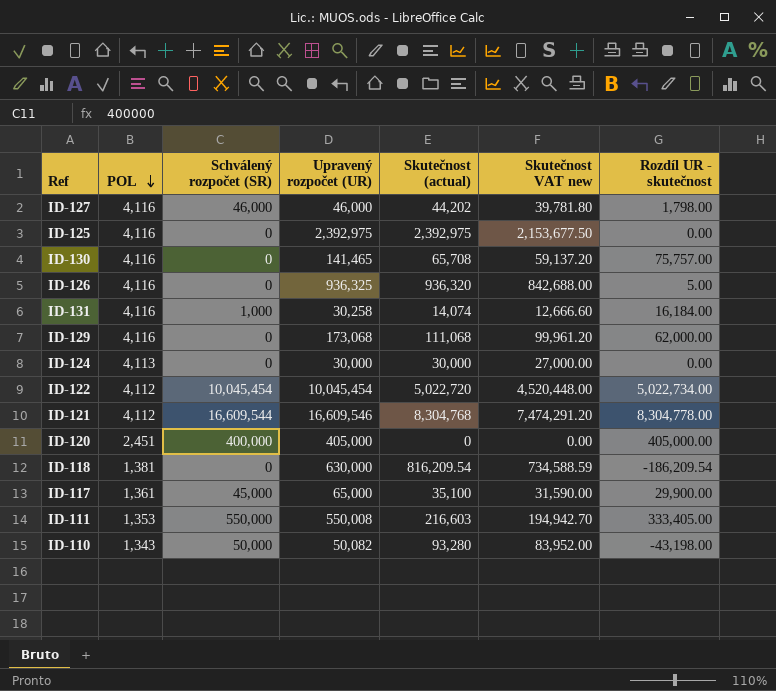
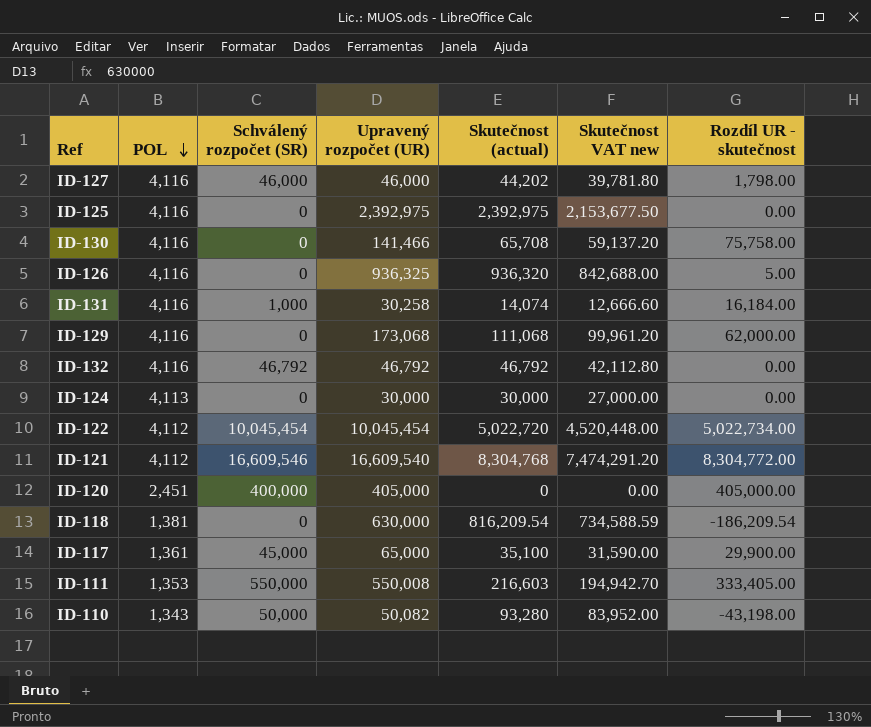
ID-130 | Upravený rozpočet (UR): 141,465 -> 141,466
ID-130 | Rozdíl UR - skutečnost: 75,757.00 -> 75,758.00
row ID-132: none -> 4,116 | 46,792 | 46,792 | 46,792 | 42,112.80 | 0.00
ID-121 | Schválený rozpočet (SR): 16,609,544 -> 16,609,546
ID-121 | Upravený rozpočet (UR): 16,609,546 -> 16,609,540
ID-121 | Rozdíl UR - skutečnost: 8,304,778.00 -> 8,304,772.00

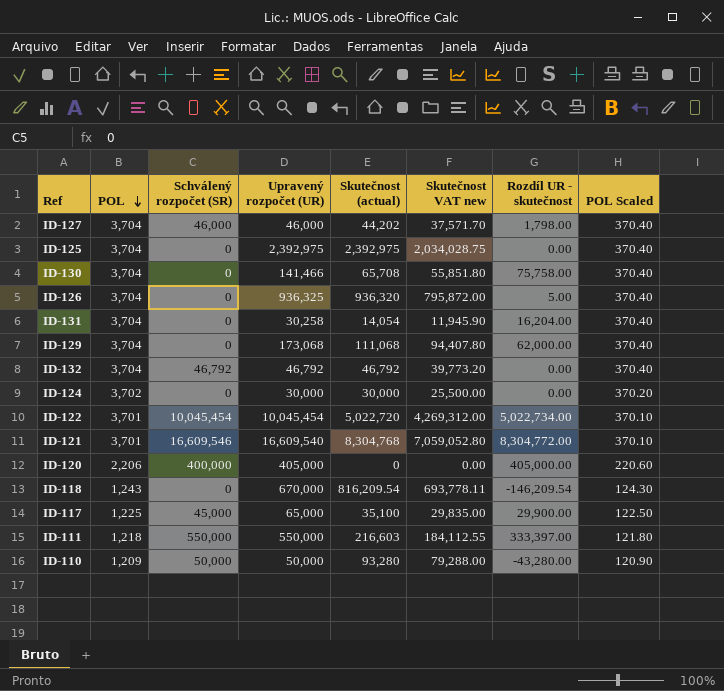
column Skutečnost VAT new | formula: [Skutečnost (actual)] * 0.9 -> [Skutečnost (actual)] * 0.85
column POL Scaled | formula: none -> [POL] * 0.1
ID-127 | POL: 4,116 -> 3,704
ID-125 | POL: 4,116 -> 3,704
ID-130 | POL: 4,116 -> 3,704
ID-126 | POL: 4,116 -> 3,704
ID-131 | POL: 4,116 -> 3,704
ID-131 | Schválený rozpočet (SR): 1,000 -> 0
ID-131 | Skutečnost (actual): 14,074 -> 14,054
ID-131 | Rozdíl UR - skutečnost: 16,184.00 -> 16,204.00
ID-129 | POL: 4,116 -> 3,704
ID-132 | POL: 4,116 -> 3,704
ID-124 | POL: 4,113 -> 3,702
ID-122 | POL: 4,112 -> 3,701
ID-121 | POL: 4,112 -> 3,701
ID-120 | POL: 2,451 -> 2,206
ID-118 | POL: 1,381 -> 1,243
ID-118 | Upravený rozpočet (UR): 630,000 -> 670,000
ID-118 | Rozdíl UR - skutečnost: -186,209.54 -> -146,209.54
ID-117 | POL: 1,361 -> 1,225
ID-111 | POL: 1,353 -> 1,218
ID-111 | Upravený rozpočet (UR): 550,008 -> 550,000
ID-111 | Rozdíl UR - skutečnost: 333,405.00 -> 333,397.00
ID-110 | POL: 1,343 -> 1,209
ID-110 | Upravený rozpočet (UR): 50,082 -> 50,000
ID-110 | Rozdíl UR - skutečnost: -43,198.00 -> -43,280.00

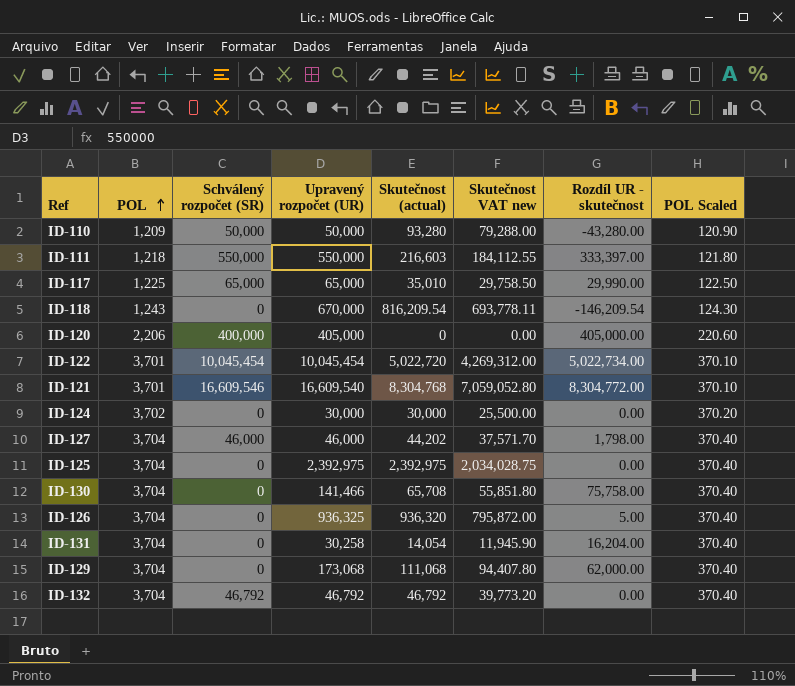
row order: POL descending -> POL ascending
ID-117 | Schválený rozpočet (SR): 45,000 -> 65,000
ID-117 | Skutečnost (actual): 35,100 -> 35,010
ID-117 | Skutečnost VAT new: 29,835.00 -> 29,758.50
ID-117 | Rozdíl UR - skutečnost: 29,900.00 -> 29,990.00

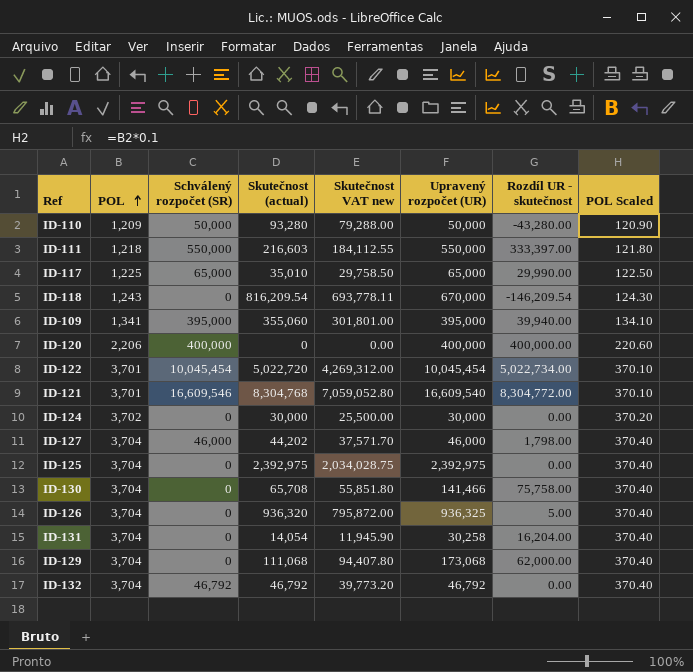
column Upravený rozpočet (UR) | position: 4 -> 6
row ID-109: none -> 1,341 | 395,000 | 355,060 | 301,801.00 | 395,000 | 39,940.00 | 134.10
ID-120 | Upravený rozpočet (UR): 405,000 -> 400,000
ID-120 | Rozdíl UR - skutečnost: 405,000.00 -> 400,000.00

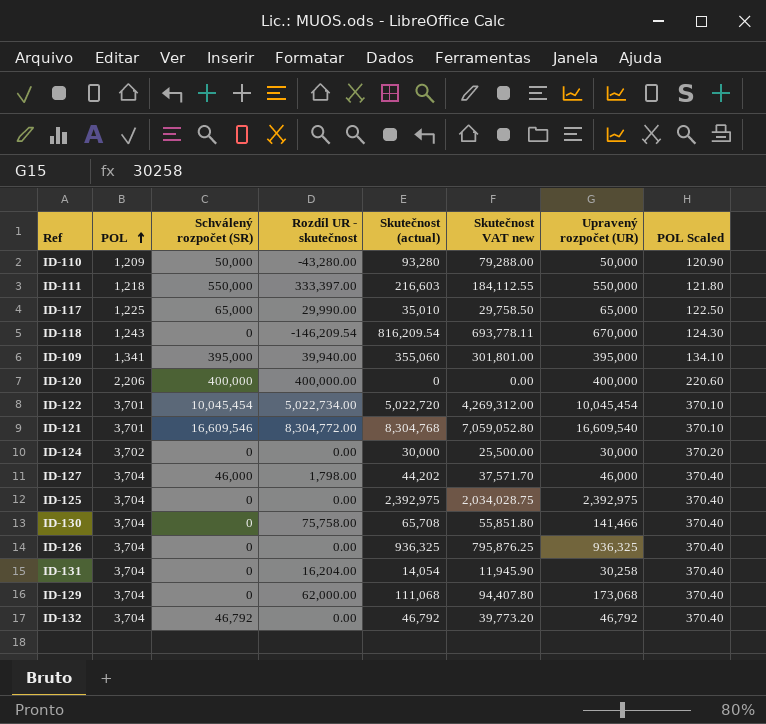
column Rozdíl UR - skutečnost | position: 7 -> 4
ID-126 | Rozdíl UR - skutečnost: 5.00 -> 0.00
ID-126 | Skutečnost (actual): 936,320 -> 936,325
ID-126 | Skutečnost VAT new: 795,872.00 -> 795,876.25

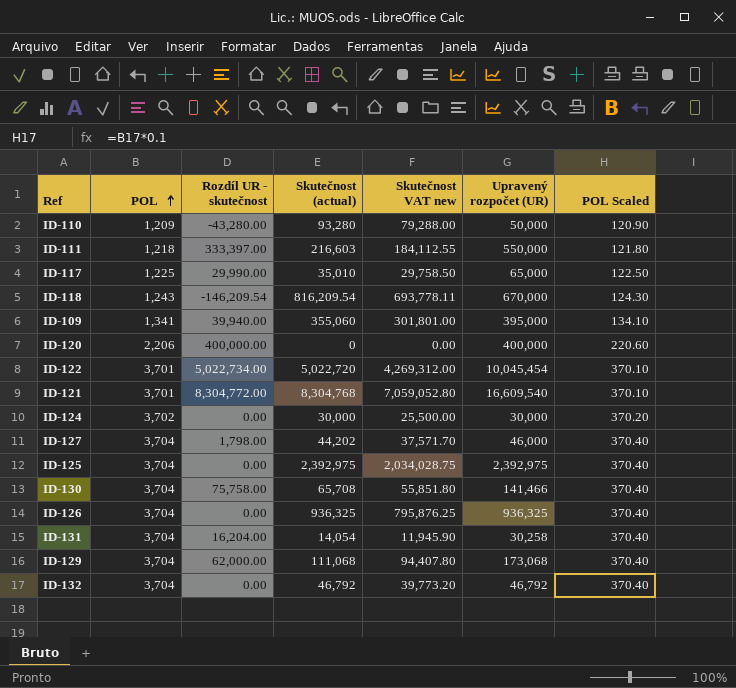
column Schválený rozpočet (SR) | position: 3 -> none

